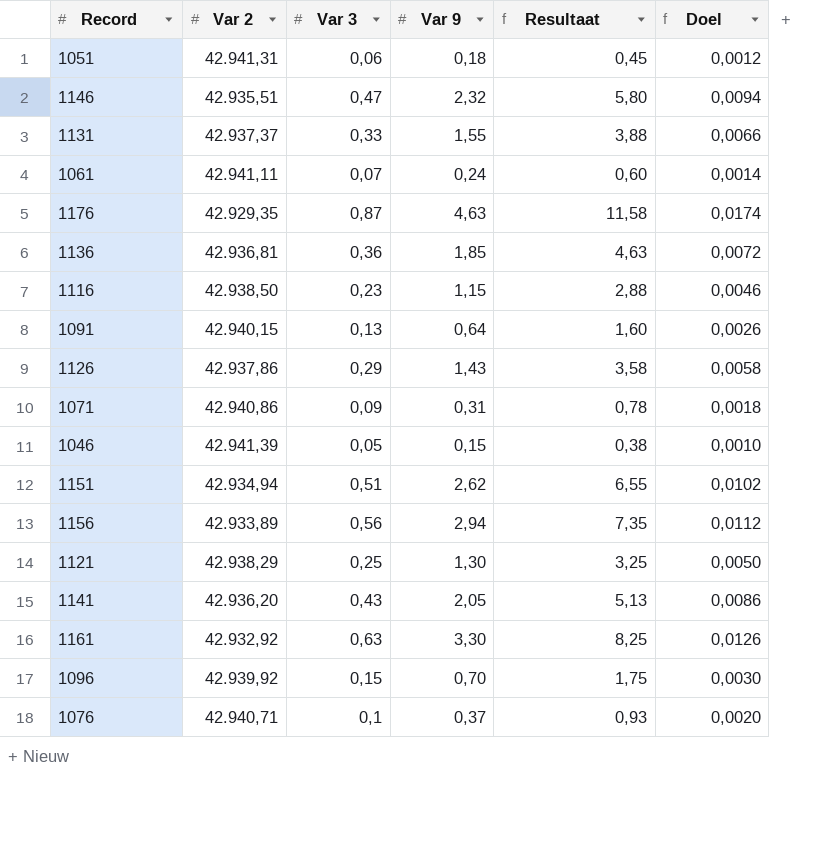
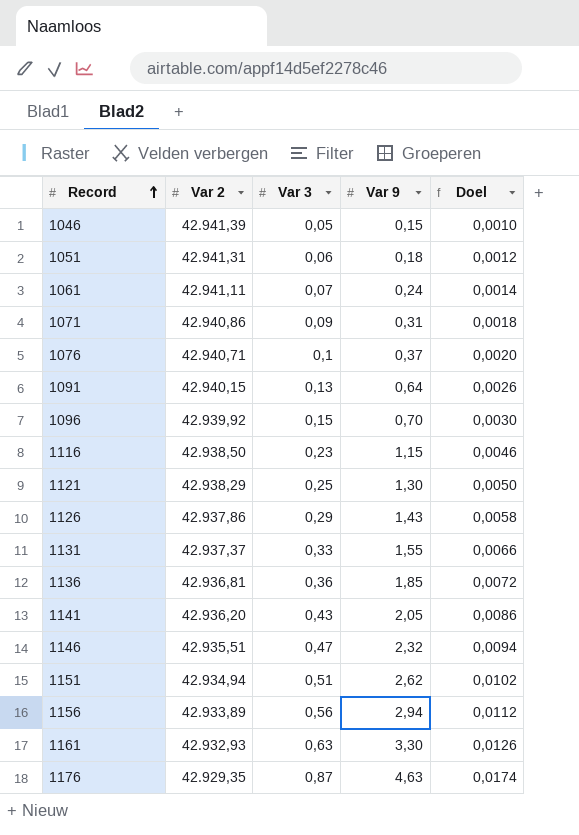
row order: none -> Record ascending
column Resultaat | formula: [Var 9] * 2,5 -> none
1161 | Var 2: 42.932,92 -> 42.932,93

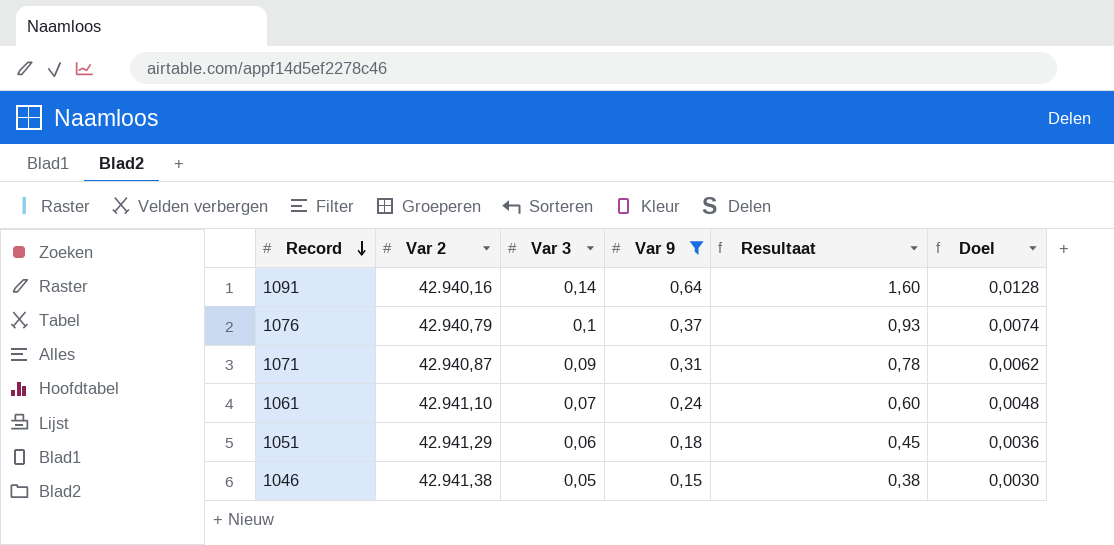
filter: none -> Var 9 <= 0,64
row order: Record ascending -> Record descending
column Resultaat | formula: none -> [Var 9] * 2,5
column Doel | formula: [Var 3] * 0,02 -> [Var 9] * 0,02
1091 | Var 2: 42.940,15 -> 42.940,16
1091 | Var 3: 0,13 -> 0,14
1076 | Var 2: 42.940,71 -> 42.940,79
1071 | Var 2: 42.940,86 -> 42.940,87
1061 | Var 2: 42.941,11 -> 42.941,10
1051 | Var 2: 42.941,31 -> 42.941,29
1046 | Var 2: 42.941,39 -> 42.941,38

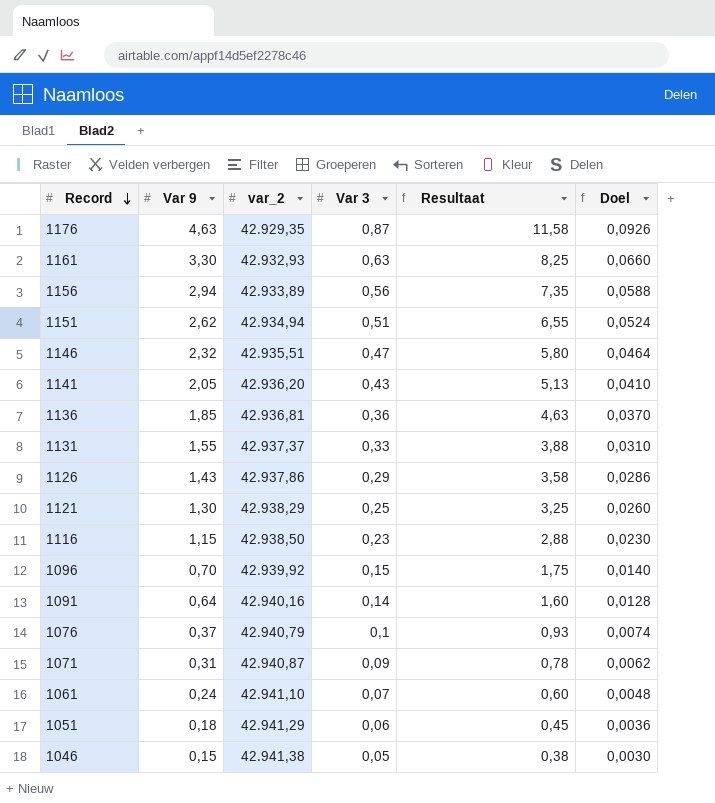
filter: Var 9 <= 0,64 -> none
column Var 9 | position: 4 -> 2
column name: Var 2 -> var_2

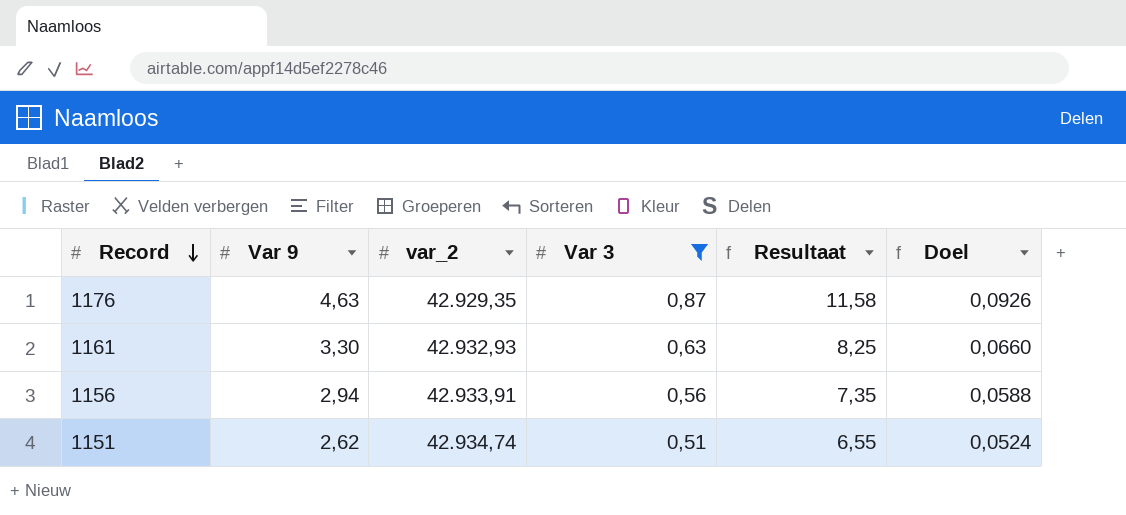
filter: none -> Var 3 >= 0,51
1156 | var_2: 42.933,89 -> 42.933,91
1151 | var_2: 42.934,94 -> 42.934,74

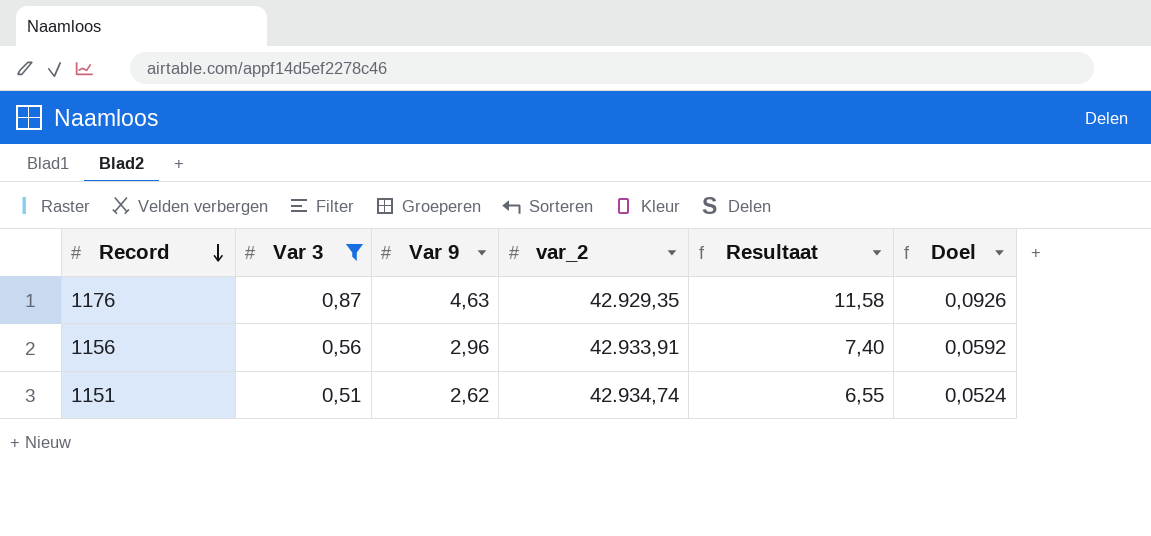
column Var 3 | position: 4 -> 2
row 1161: 3,30 | 42.932,93 | 0,63 | 8,25 | 0,0660 -> none
1156 | Var 9: 2,94 -> 2,96
1156 | Resultaat: 7,35 -> 7,40
1156 | Doel: 0,0588 -> 0,0592

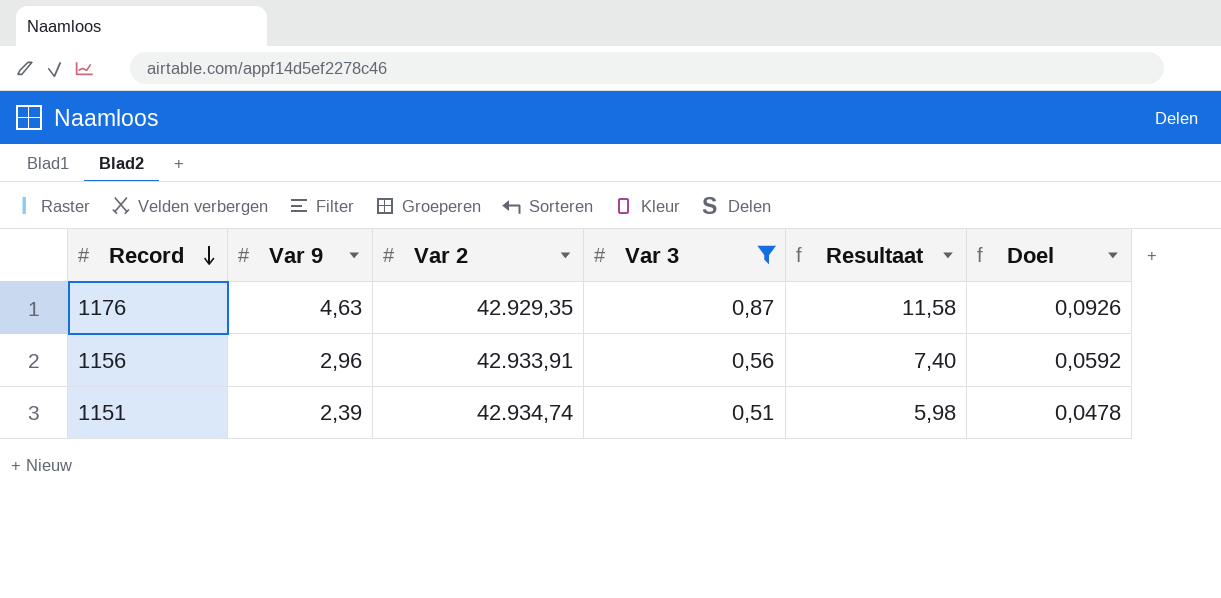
column name: var_2 -> Var 2
column Var 3 | position: 2 -> 4
1151 | Var 9: 2,62 -> 2,39
1151 | Resultaat: 6,55 -> 5,98
1151 | Doel: 0,0524 -> 0,0478

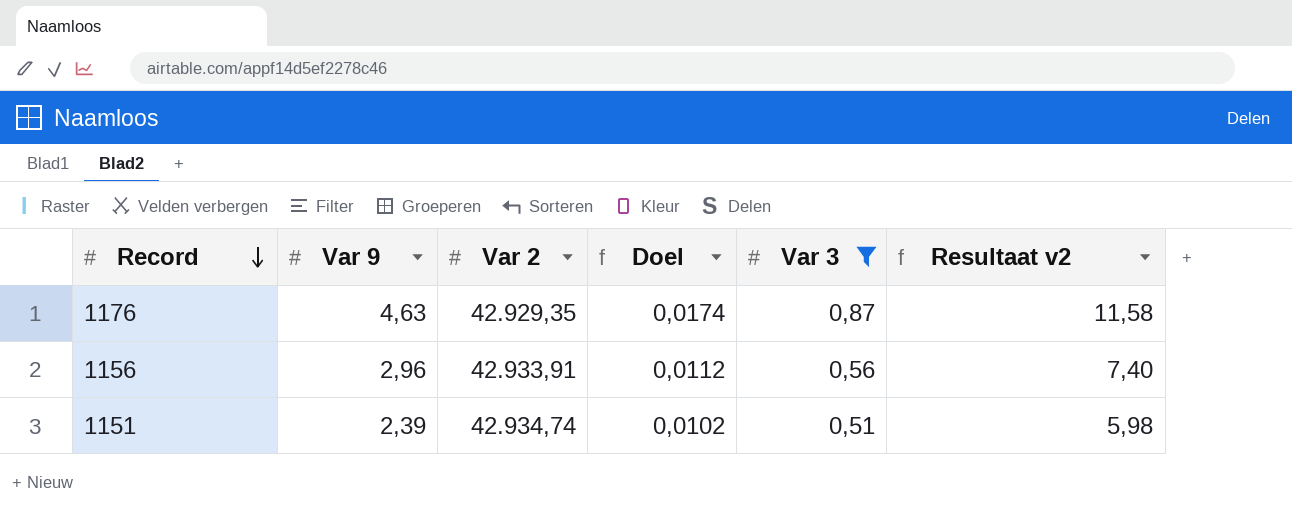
column Doel | formula: [Var 9] * 0,02 -> [Var 3] * 0,02
column Doel | position: 6 -> 4
column name: Resultaat -> Resultaat v2

